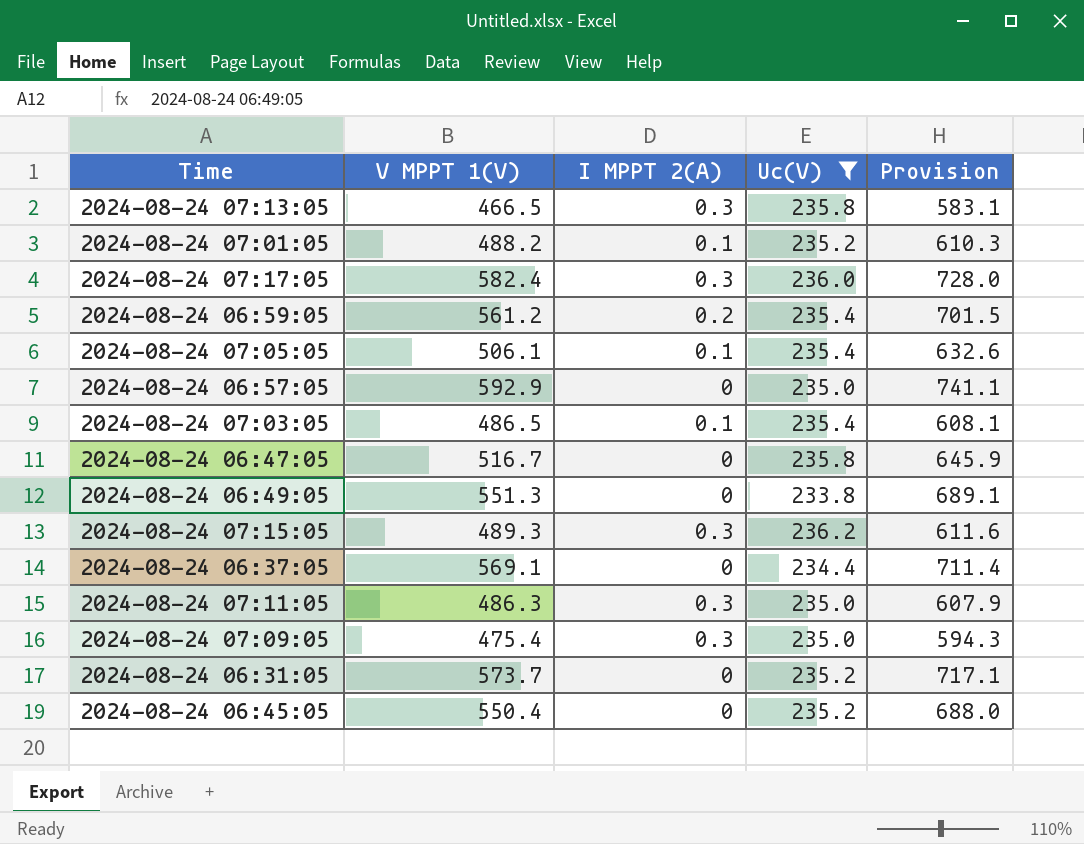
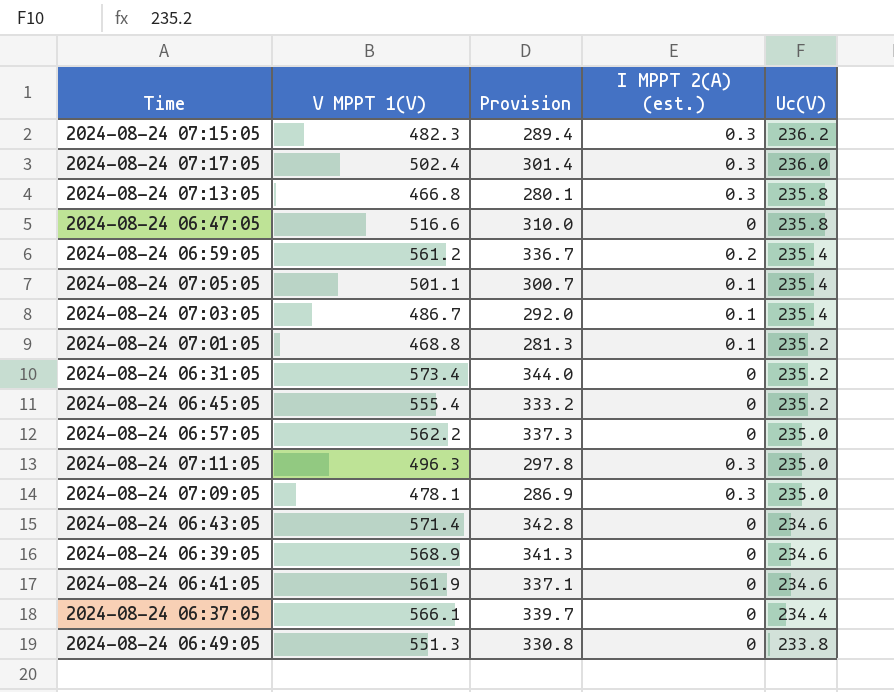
filter: Uc(V) != 234.6 -> none
row order: none -> Uc(V) descending
column Provision | formula: [V MPPT 1(V)] * 1.25 -> [V MPPT 1(V)] * 0.6
column Provision | position: 5 -> 3
column name: I MPPT 2(A) -> I MPPT 2(A) (est.)
2024-08-24 07:15:05 | V MPPT 1(V): 489.3 -> 482.3
2024-08-24 07:17:05 | V MPPT 1(V): 582.4 -> 502.4
2024-08-24 07:13:05 | V MPPT 1(V): 466.5 -> 466.8
2024-08-24 06:47:05 | V MPPT 1(V): 516.7 -> 516.6
2024-08-24 07:05:05 | V MPPT 1(V): 506.1 -> 501.1
2024-08-24 07:03:05 | V MPPT 1(V): 486.5 -> 486.7
2024-08-24 07:01:05 | V MPPT 1(V): 488.2 -> 468.8
2024-08-24 06:31:05 | V MPPT 1(V): 573.7 -> 573.4
2024-08-24 06:45:05 | V MPPT 1(V): 550.4 -> 555.4
2024-08-24 06:57:05 | V MPPT 1(V): 592.9 -> 562.2
2024-08-24 07:11:05 | V MPPT 1(V): 486.3 -> 496.3
2024-08-24 07:09:05 | V MPPT 1(V): 475.4 -> 478.1
2024-08-24 06:37:05 | V MPPT 1(V): 569.1 -> 566.1

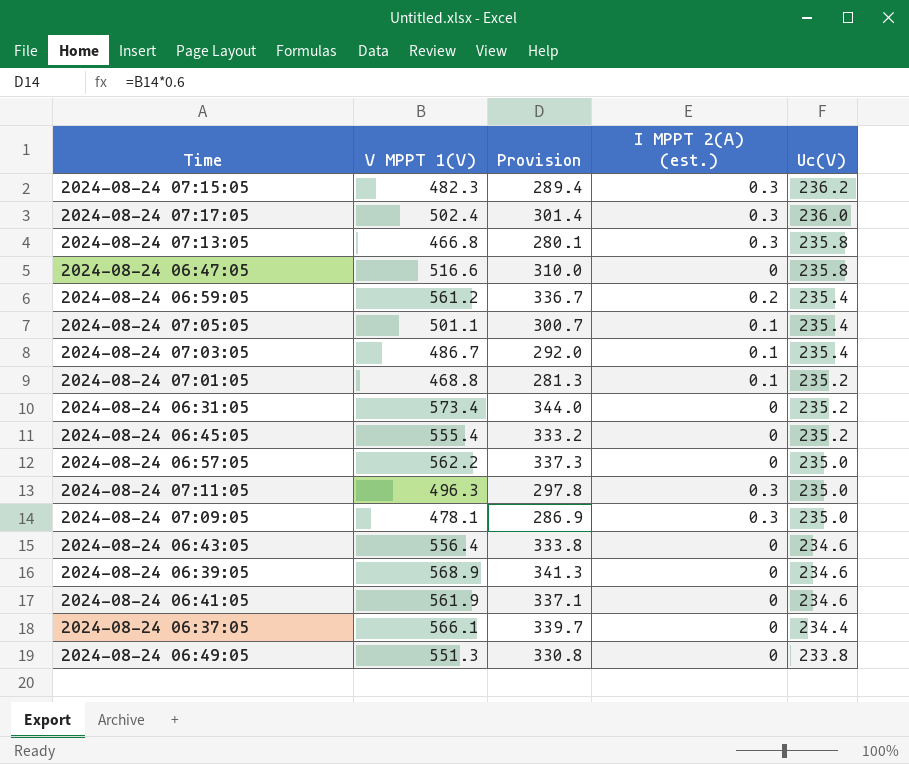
2024-08-24 06:43:05 | V MPPT 1(V): 571.4 -> 556.4
2024-08-24 06:43:05 | Provision: 342.8 -> 333.8

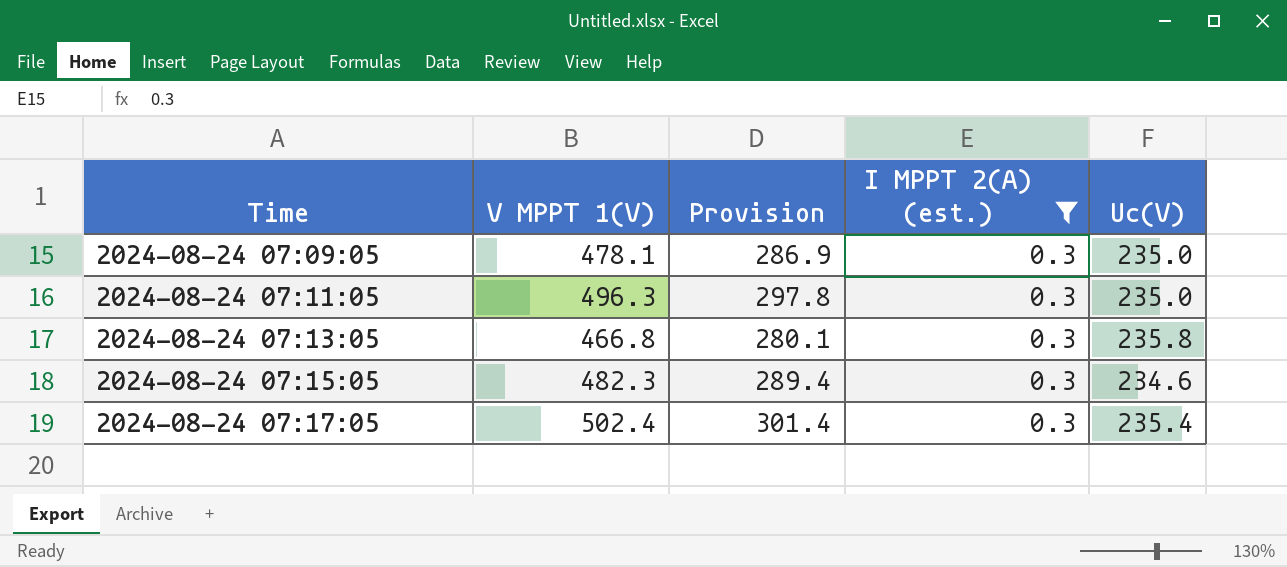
filter: none -> I MPPT 2(A) (est.) = 0.3
row order: Uc(V) descending -> Time ascending
2024-08-24 07:15:05 | Uc(V): 236.2 -> 234.6
2024-08-24 07:17:05 | Uc(V): 236.0 -> 235.4

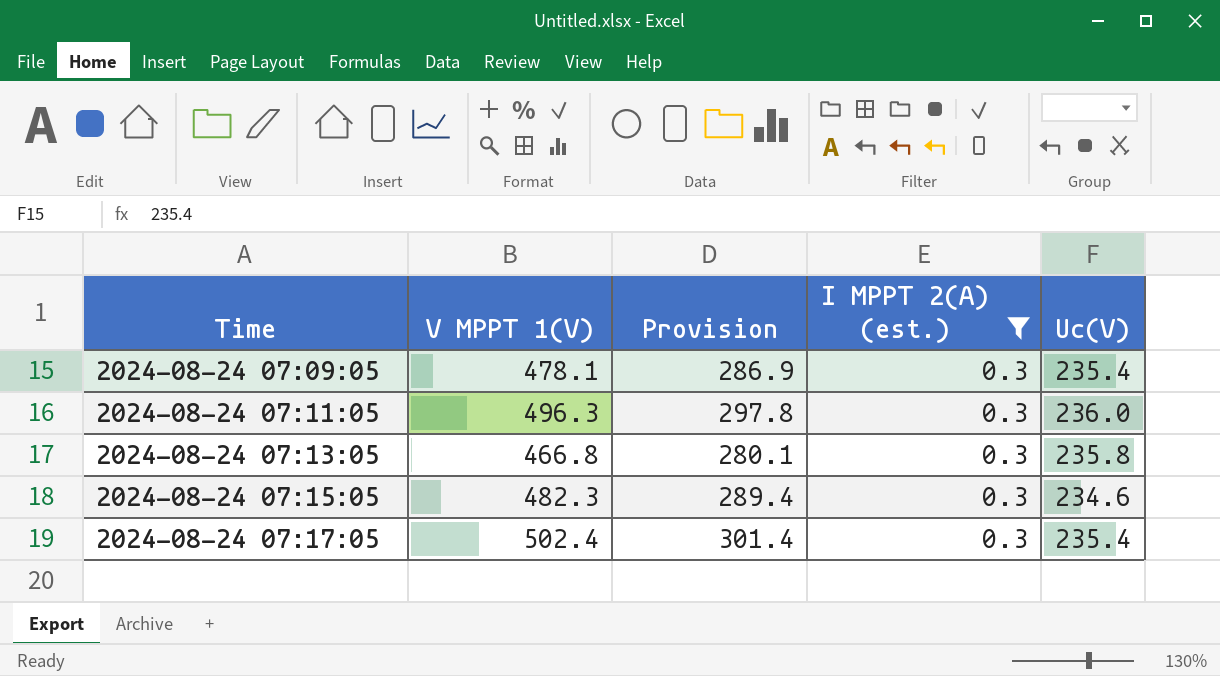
2024-08-24 07:09:05 | Uc(V): 235.0 -> 235.4
2024-08-24 07:11:05 | Uc(V): 235.0 -> 236.0

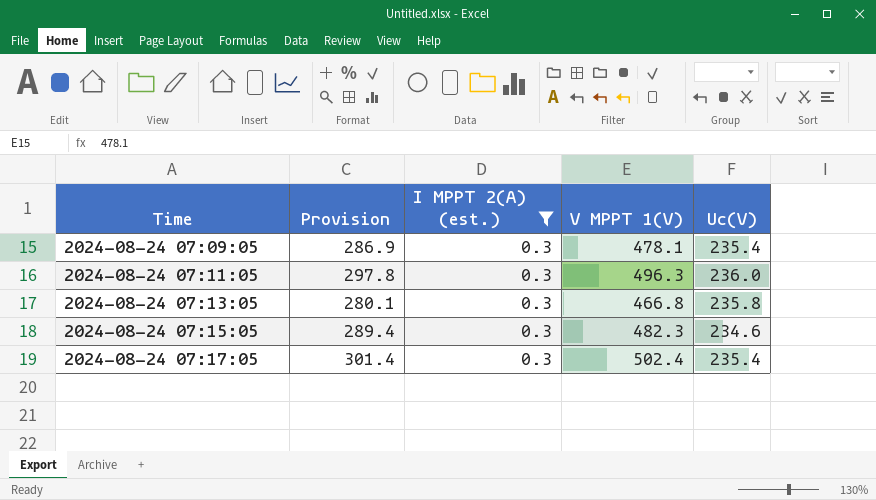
column V MPPT 1(V) | position: 2 -> 4

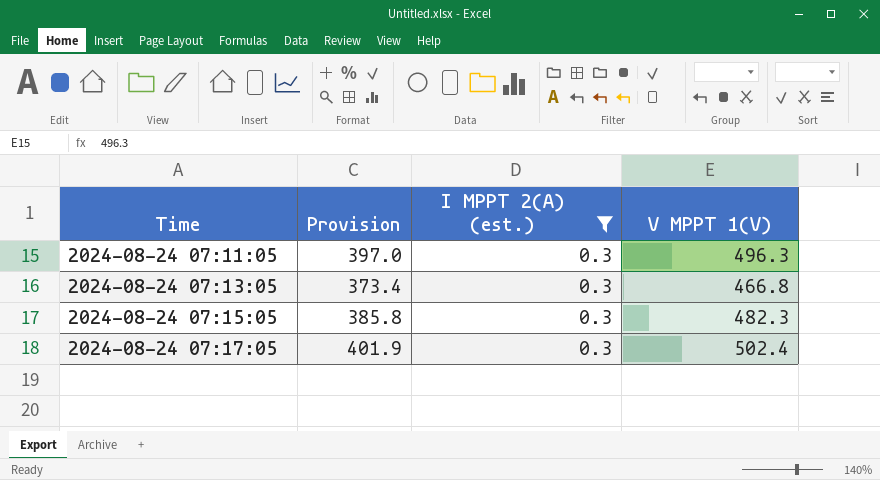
column Uc(V) | position: 5 -> none
column Provision | formula: [V MPPT 1(V)] * 0.6 -> [V MPPT 1(V)] * 0.8
row 2024-08-24 07:09:05: 286.9 | 0.3 | 478.1 | 235.4 -> none

